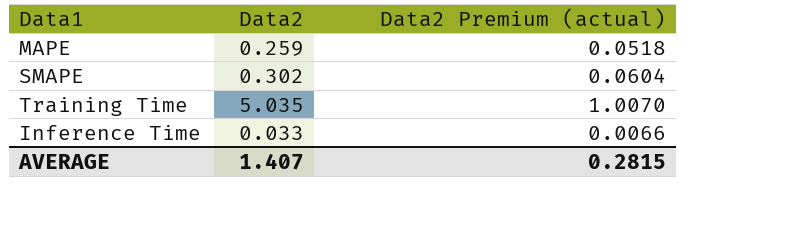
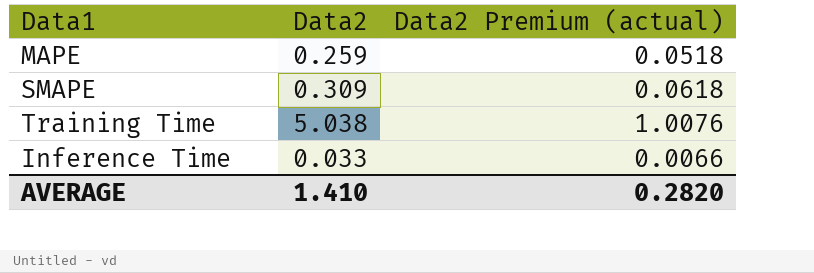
SMAPE | Data2: 0.302 -> 0.309
SMAPE | Data2 Premium (actual): 0.0604 -> 0.0618
Training Time | Data2: 5.035 -> 5.038
Training Time | Data2 Premium (actual): 1.0070 -> 1.0076
AVERAGE | Data2: 1.407 -> 1.410
AVERAGE | Data2 Premium (actual): 0.2815 -> 0.2820

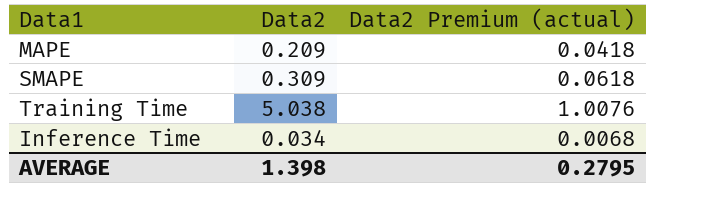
MAPE | Data2: 0.259 -> 0.209
MAPE | Data2 Premium (actual): 0.0518 -> 0.0418
Inference Time | Data2: 0.033 -> 0.034
Inference Time | Data2 Premium (actual): 0.0066 -> 0.0068
AVERAGE | Data2: 1.410 -> 1.398
AVERAGE | Data2 Premium (actual): 0.2820 -> 0.2795

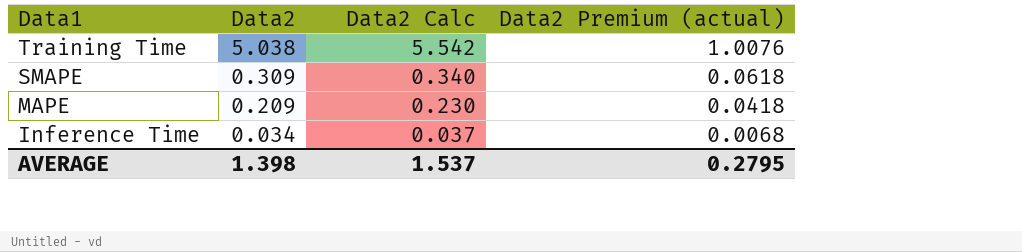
row order: none -> Data1 descending
column Data2 Calc | formula: none -> [Data2] * 1.1

